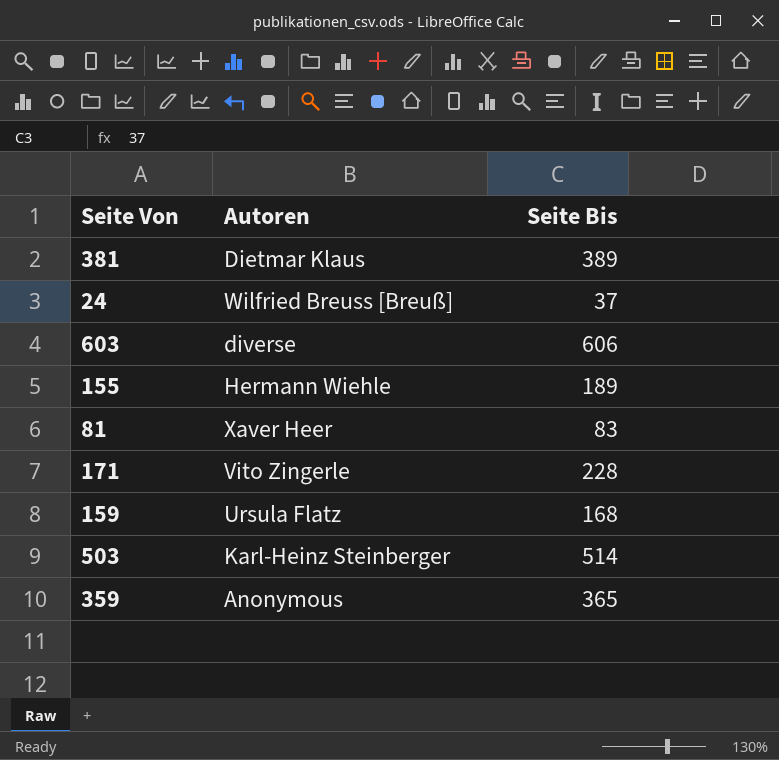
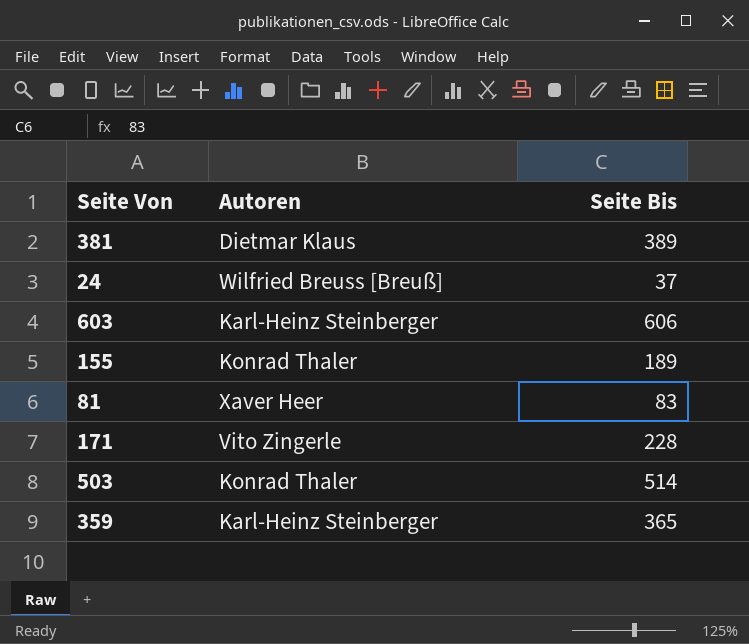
row 159: Ursula Flatz | 168 -> none
603 | Autoren: diverse -> Karl-Heinz Steinberger
155 | Autoren: Hermann Wiehle -> Konrad Thaler
503 | Autoren: Karl-Heinz Steinberger -> Konrad Thaler
359 | Autoren: Anonymous -> Karl-Heinz Steinberger

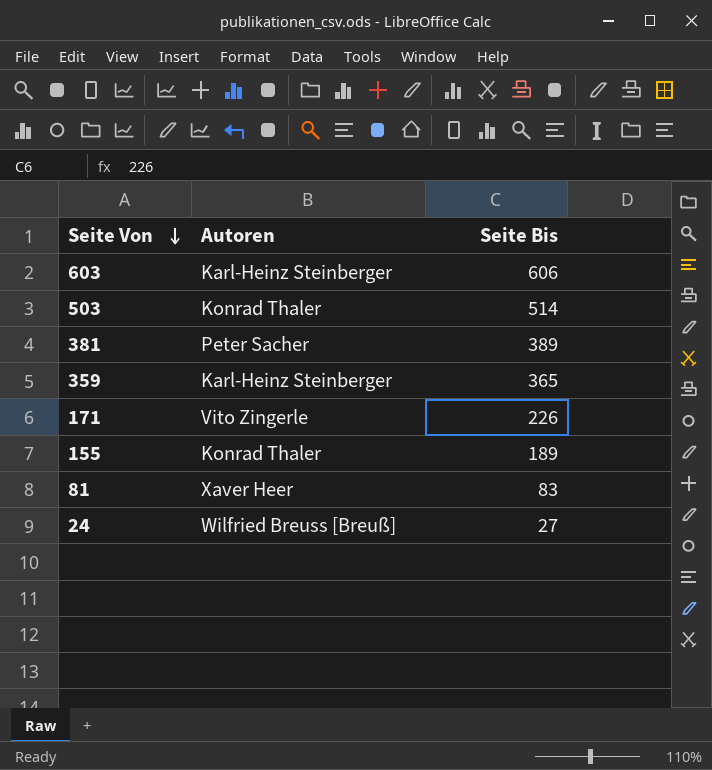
row order: none -> Seite Von descending
381 | Autoren: Dietmar Klaus -> Peter Sacher
171 | Seite Bis: 228 -> 226
24 | Seite Bis: 37 -> 27

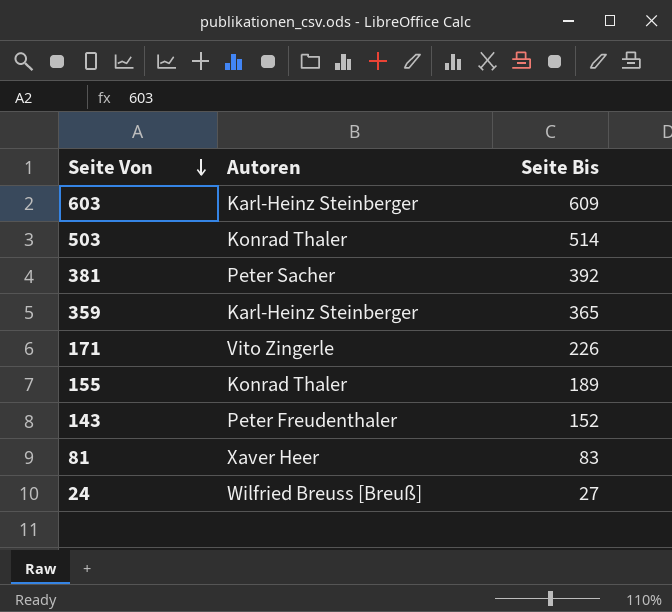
603 | Seite Bis: 606 -> 609
381 | Seite Bis: 389 -> 392
row 143: none -> Peter Freudenthaler | 152

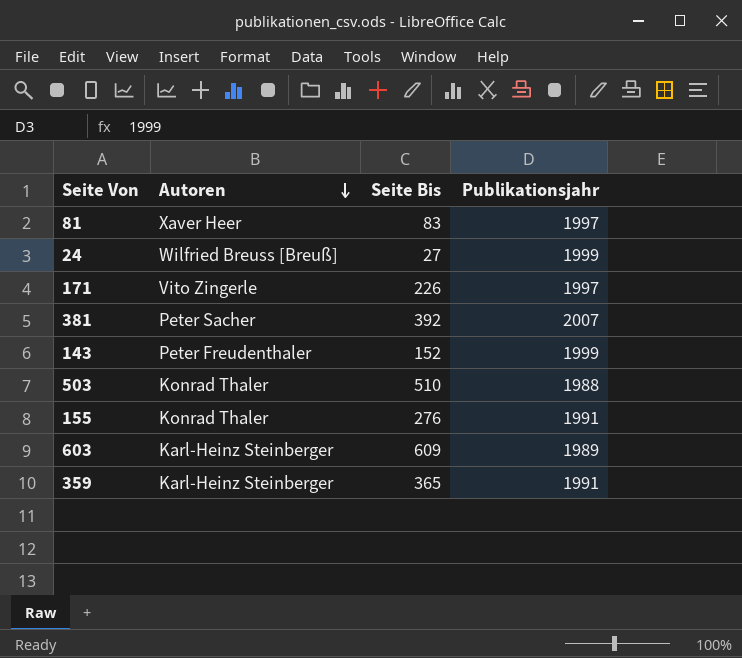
row order: Seite Von descending -> Autoren descending
column Publikationsjahr | position: none -> 4
503 | Seite Bis: 514 -> 510
155 | Seite Bis: 189 -> 276

